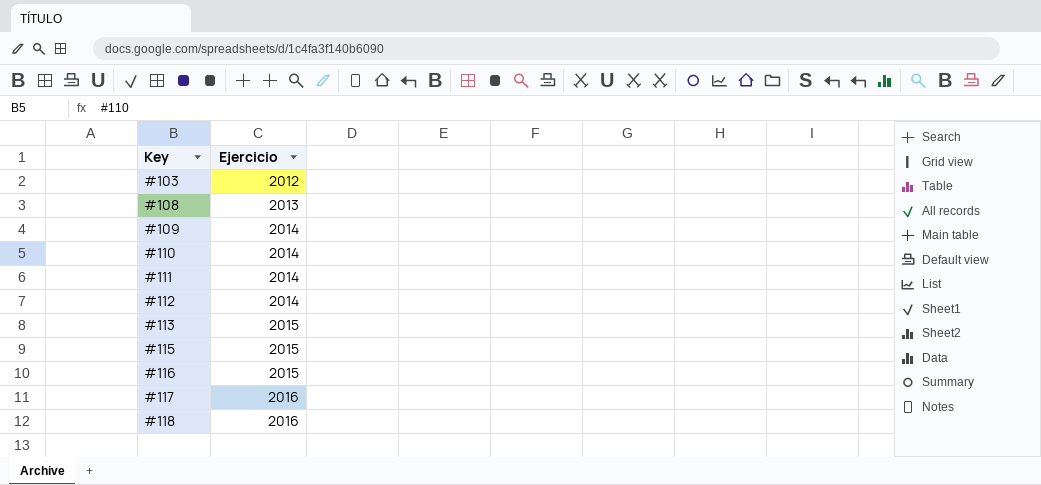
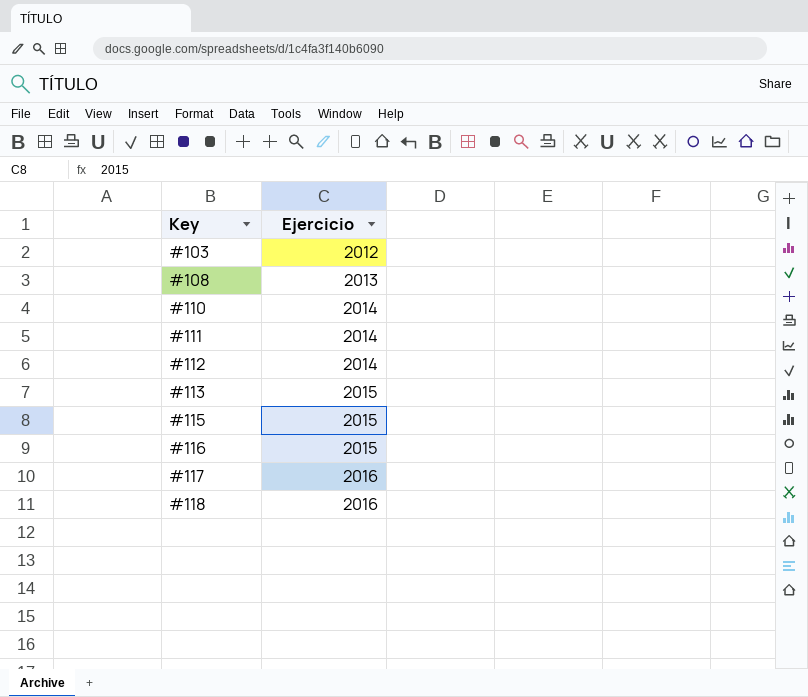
row #109: 2014 -> none

